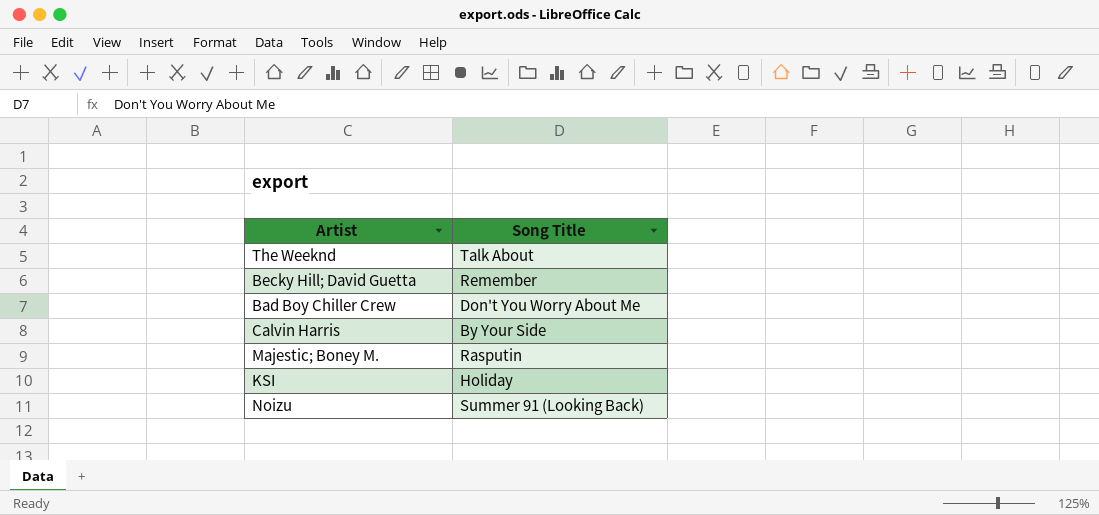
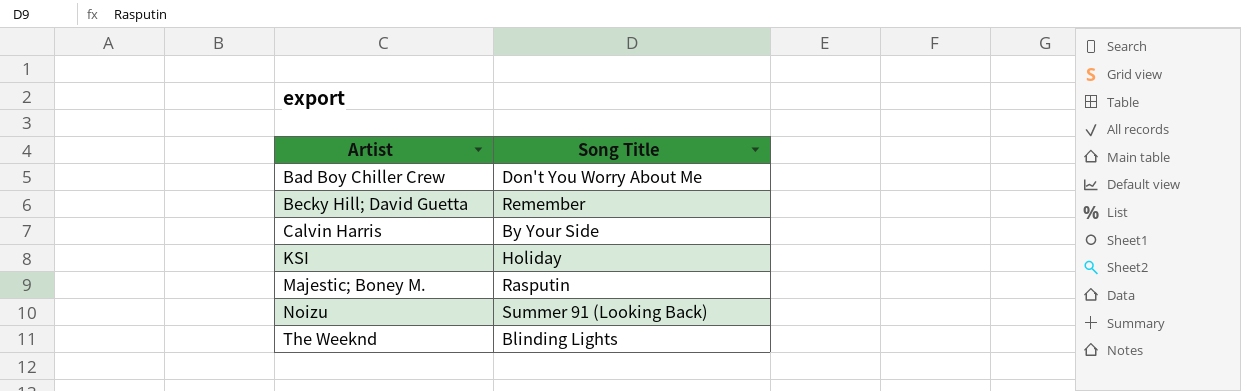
row order: none -> Artist ascending
The Weeknd | Song Title: Talk About -> Blinding Lights

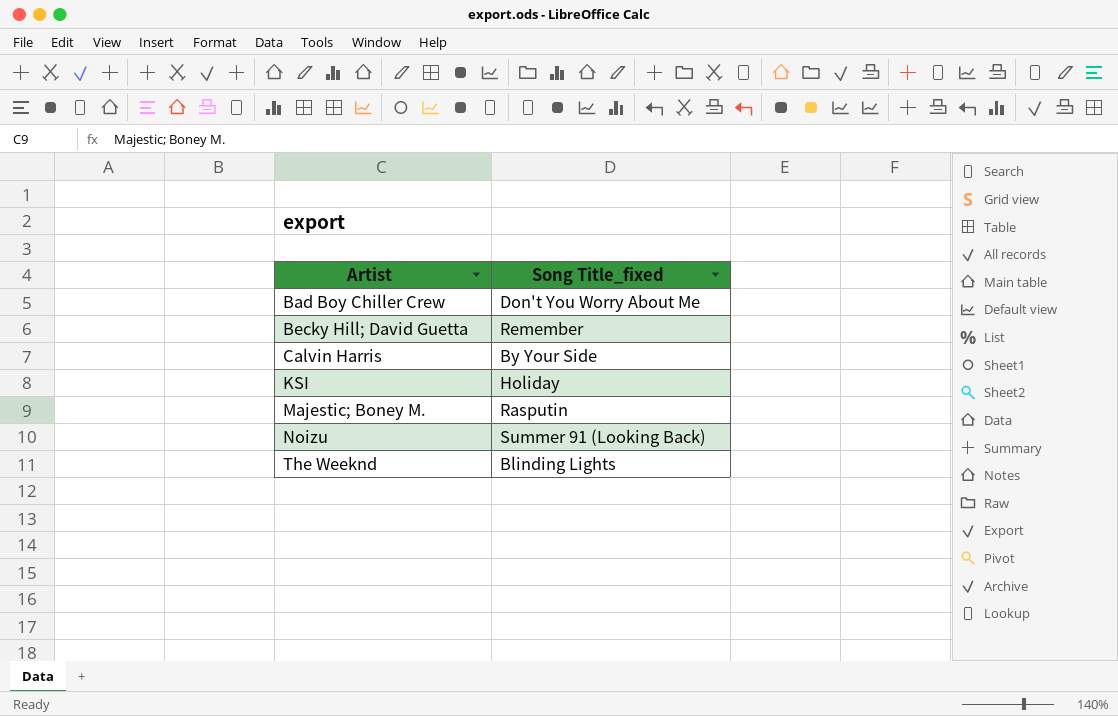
column name: Song Title -> Song Title_fixed

